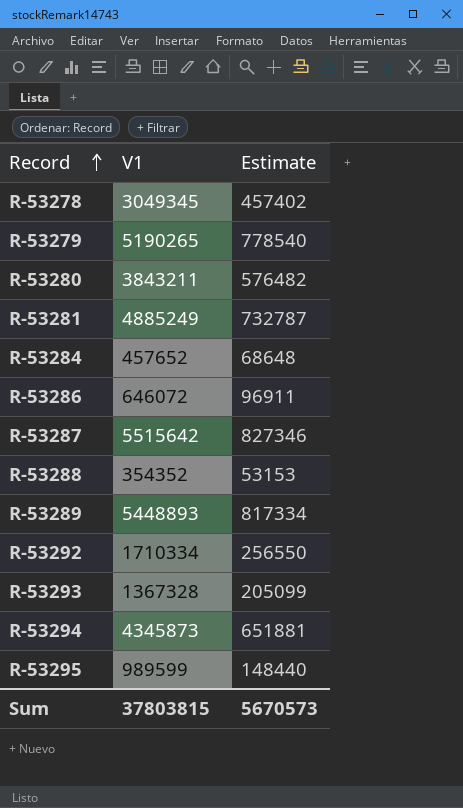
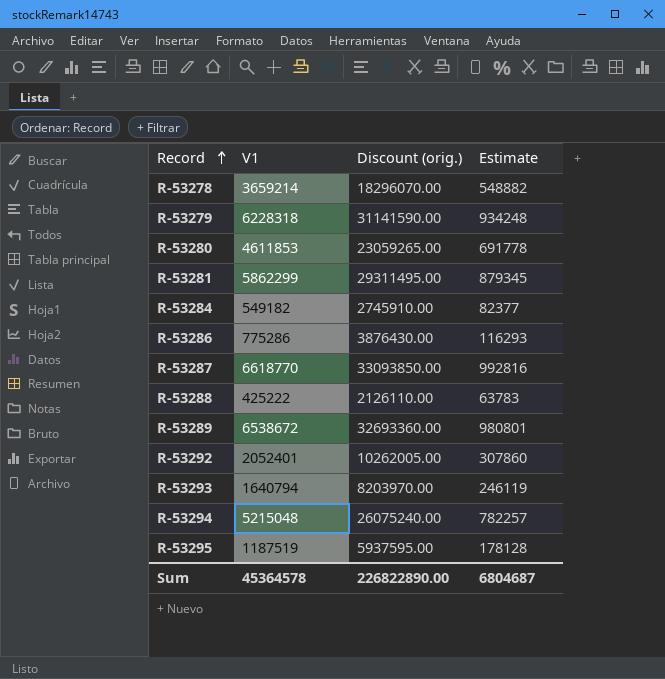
column Discount (orig.) | formula: none -> [V1] * 5
R-53278 | V1: 3049345 -> 3659214
R-53278 | Estimate: 457402 -> 548882
R-53279 | V1: 5190265 -> 6228318
R-53279 | Estimate: 778540 -> 934248
R-53280 | V1: 3843211 -> 4611853
R-53280 | Estimate: 576482 -> 691778
R-53281 | V1: 4885249 -> 5862299
R-53281 | Estimate: 732787 -> 879345
R-53284 | V1: 457652 -> 549182
R-53284 | Estimate: 68648 -> 82377
R-53286 | V1: 646072 -> 775286
R-53286 | Estimate: 96911 -> 116293
R-53287 | V1: 5515642 -> 6618770
R-53287 | Estimate: 827346 -> 992816
R-53288 | V1: 354352 -> 425222
R-53288 | Estimate: 53153 -> 63783
R-53289 | V1: 5448893 -> 6538672
R-53289 | Estimate: 817334 -> 980801
R-53292 | V1: 1710334 -> 2052401
R-53292 | Estimate: 256550 -> 307860
R-53293 | V1: 1367328 -> 1640794
R-53293 | Estimate: 205099 -> 246119
R-53294 | V1: 4345873 -> 5215048
R-53294 | Estimate: 651881 -> 782257
R-53295 | V1: 989599 -> 1187519
R-53295 | Estimate: 148440 -> 178128
Sum | V1: 37803815 -> 45364578
Sum | Estimate: 5670573 -> 6804687

